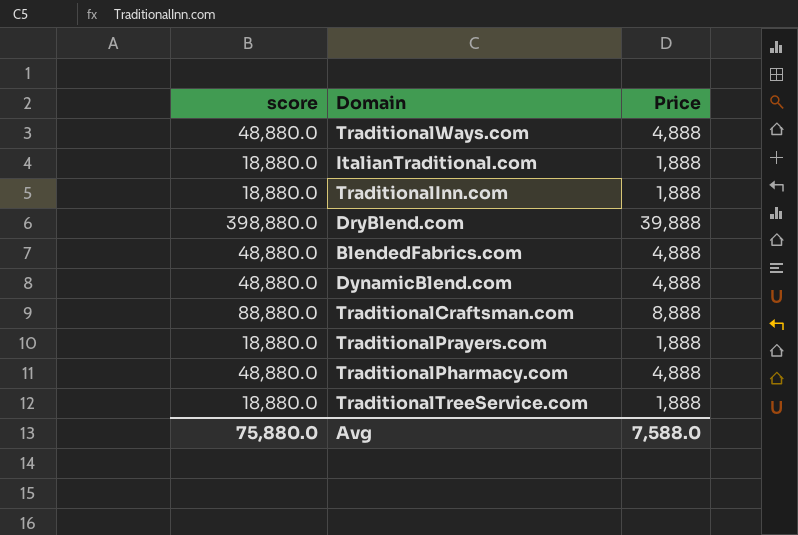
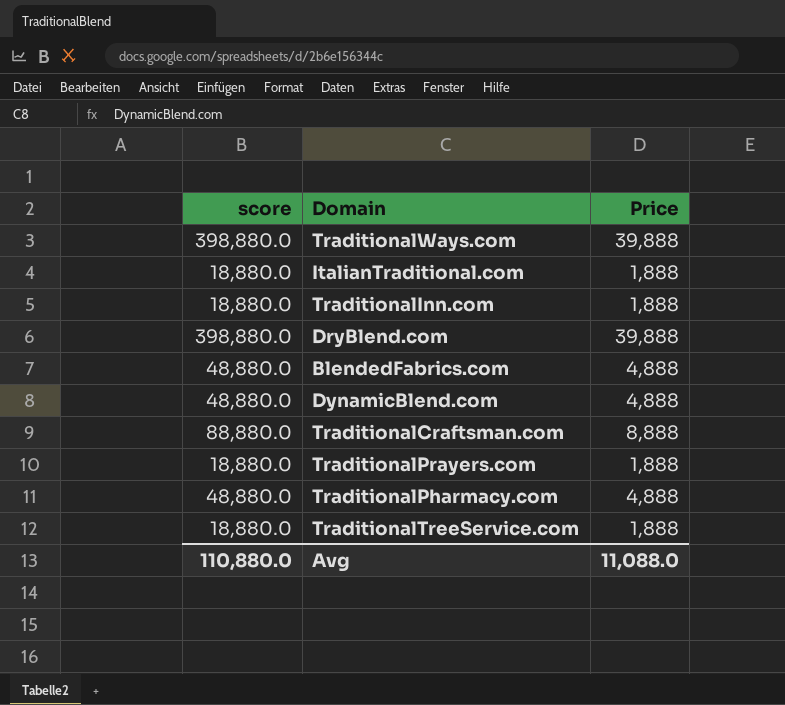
TraditionalWays.com | score: 48,880.0 -> 398,880.0
TraditionalWays.com | Price: 4,888 -> 39,888
Avg | score: 75,880.0 -> 110,880.0
Avg | Price: 7,588.0 -> 11,088.0

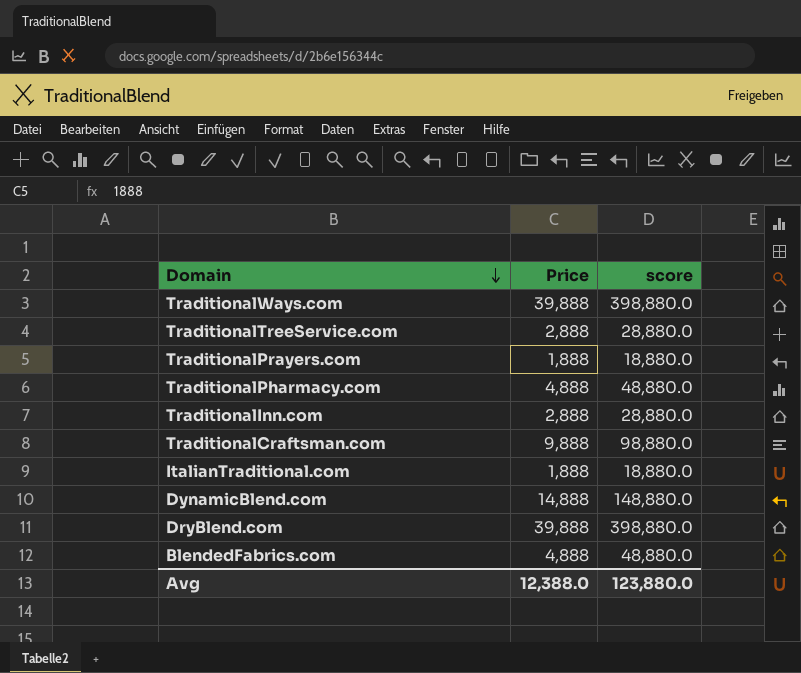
row order: none -> Domain descending
column score | position: 1 -> 3
TraditionalTreeService.com | Price: 1,888 -> 2,888
TraditionalTreeService.com | score: 18,880.0 -> 28,880.0
TraditionalInn.com | Price: 1,888 -> 2,888
TraditionalInn.com | score: 18,880.0 -> 28,880.0
TraditionalCraftsman.com | Price: 8,888 -> 9,888
TraditionalCraftsman.com | score: 88,880.0 -> 98,880.0
DynamicBlend.com | Price: 4,888 -> 14,888
DynamicBlend.com | score: 48,880.0 -> 148,880.0
Avg | Price: 11,088.0 -> 12,388.0
Avg | score: 110,880.0 -> 123,880.0

